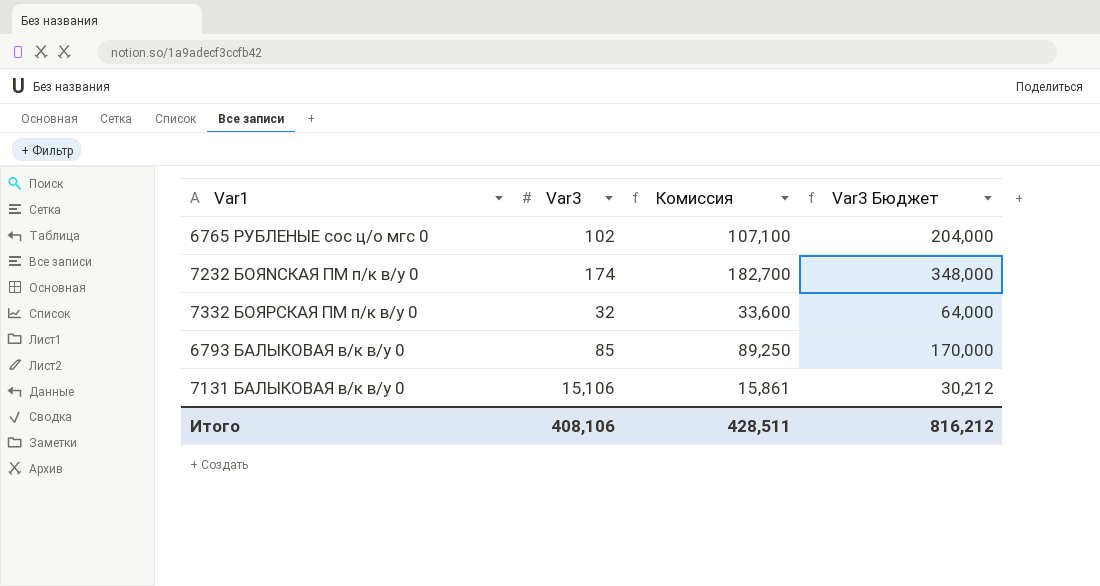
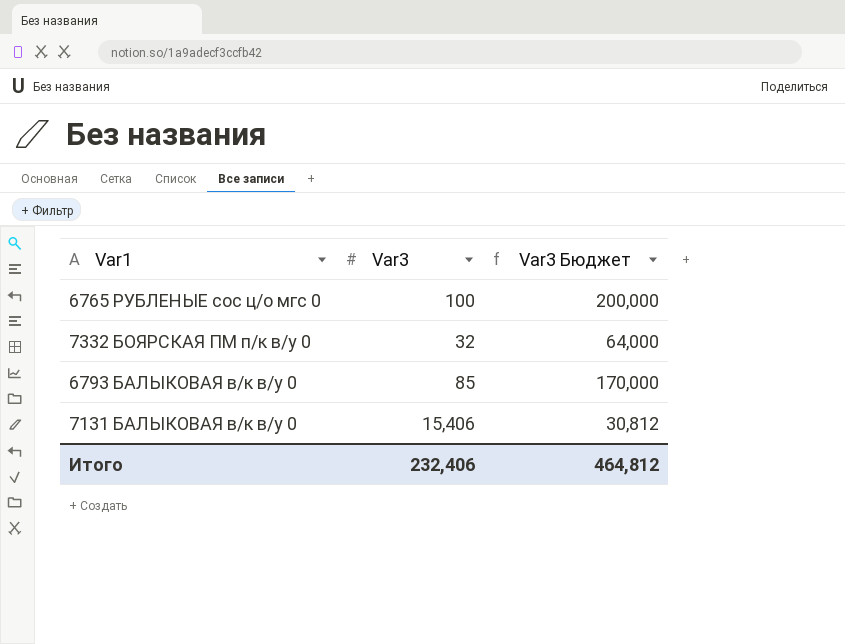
column Комиссия | formula: [Var3] * 1,05 -> none
row 7232 БОЯNСКАЯ ПМ п/к в/у 0: 174 | 182,700 | 348,000 -> none
6765 РУБЛЕНЫЕ сос ц/о мгс 0 | Var3: 102 -> 100
6765 РУБЛЕНЫЕ сос ц/о мгс 0 | Var3 Бюджет: 204,000 -> 200,000
7131 БАЛЫКОВАЯ в/к в/у 0 | Var3: 15,106 -> 15,406
7131 БАЛЫКОВАЯ в/к в/у 0 | Var3 Бюджет: 30,212 -> 30,812
Итого | Var3: 408,106 -> 232,406
Итого | Var3 Бюджет: 816,212 -> 464,812

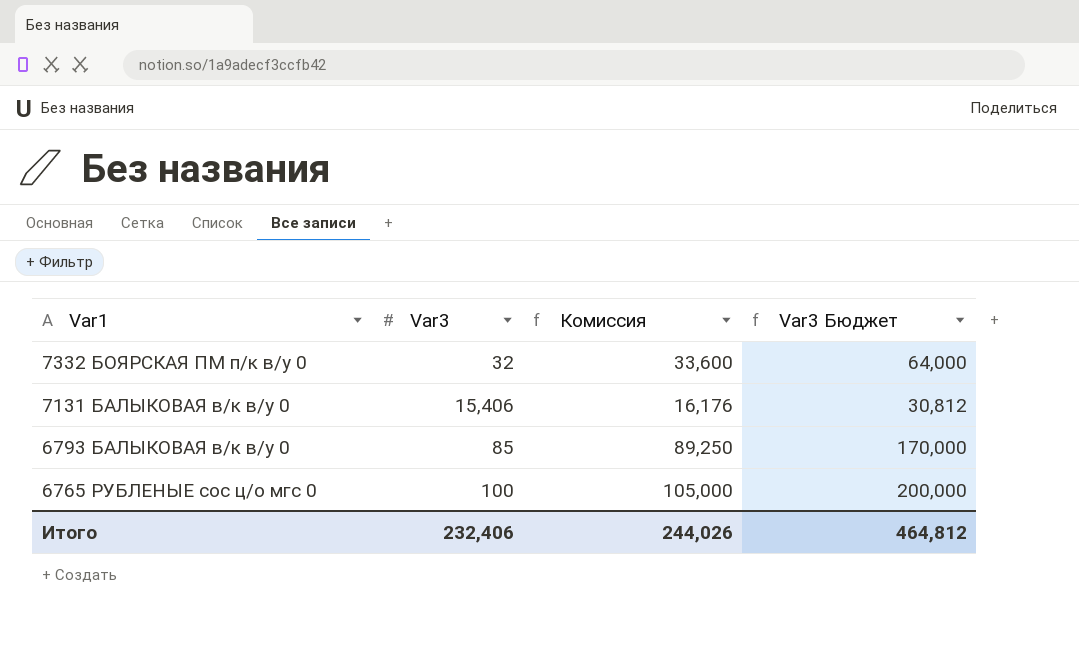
row order: none -> Var1 descending
column Комиссия | formula: none -> [Var3] * 1,05

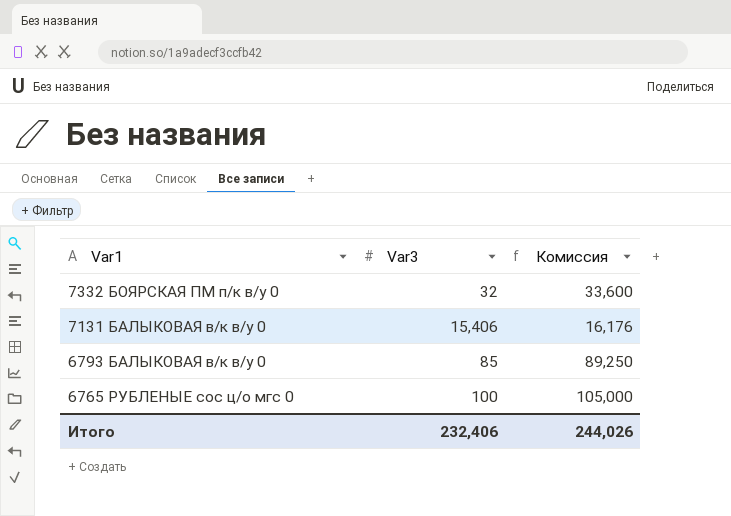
column Var3 Бюджет | formula: [Var3] * 2 -> none

